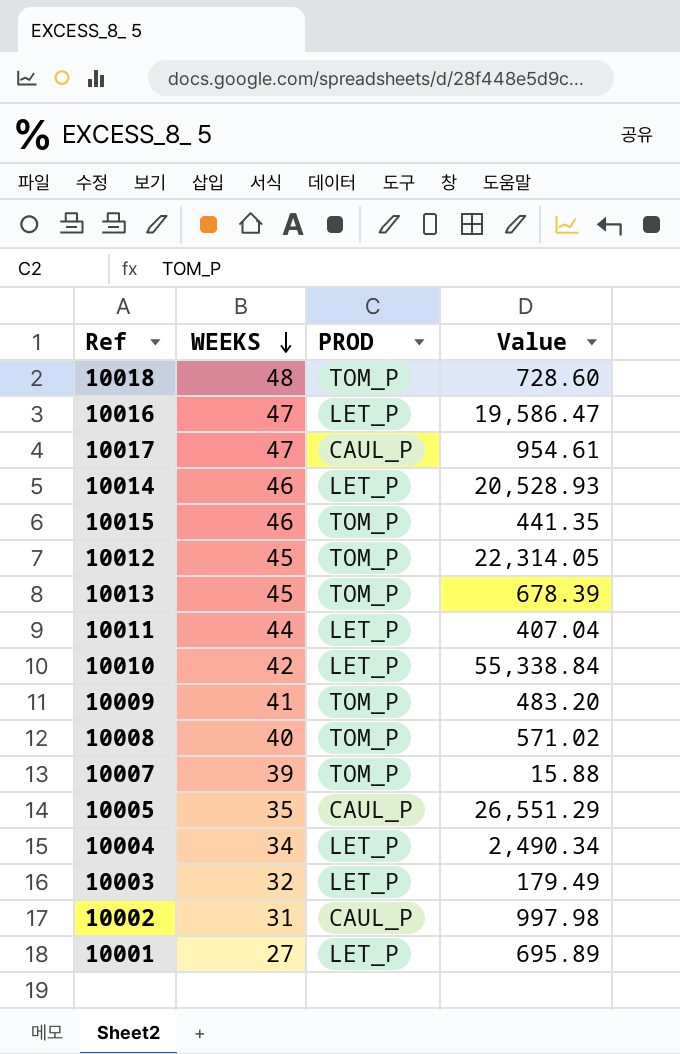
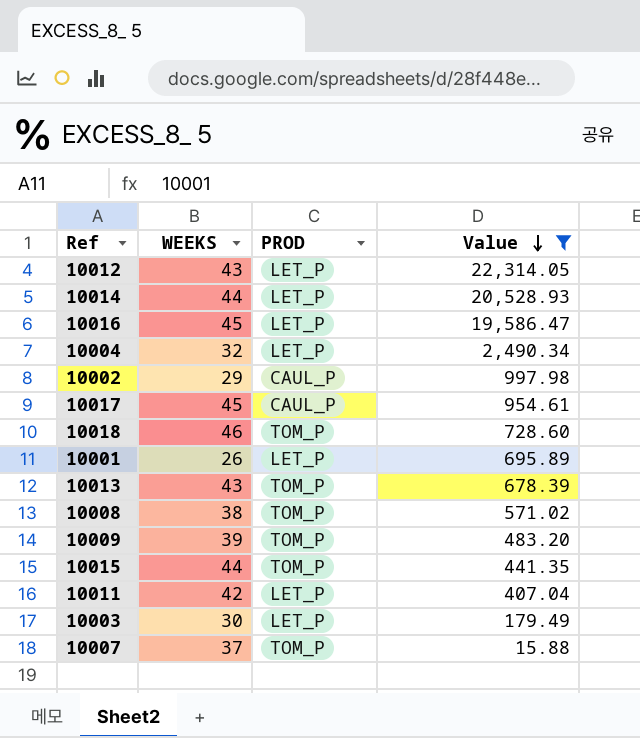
filter: none -> Value <= 22,314.05
row order: WEEKS descending -> Value descending
10012 | WEEKS: 45 -> 43
10012 | PROD: TOM_P -> LET_P
10014 | WEEKS: 46 -> 44
10016 | WEEKS: 47 -> 45
10004 | WEEKS: 34 -> 32
10002 | WEEKS: 31 -> 29
10017 | WEEKS: 47 -> 45
10018 | WEEKS: 48 -> 46
10001 | WEEKS: 27 -> 26
10013 | WEEKS: 45 -> 43
10008 | WEEKS: 40 -> 38
10009 | WEEKS: 41 -> 39
10015 | WEEKS: 46 -> 44
10011 | WEEKS: 44 -> 42
10003 | WEEKS: 32 -> 30
10007 | WEEKS: 39 -> 37

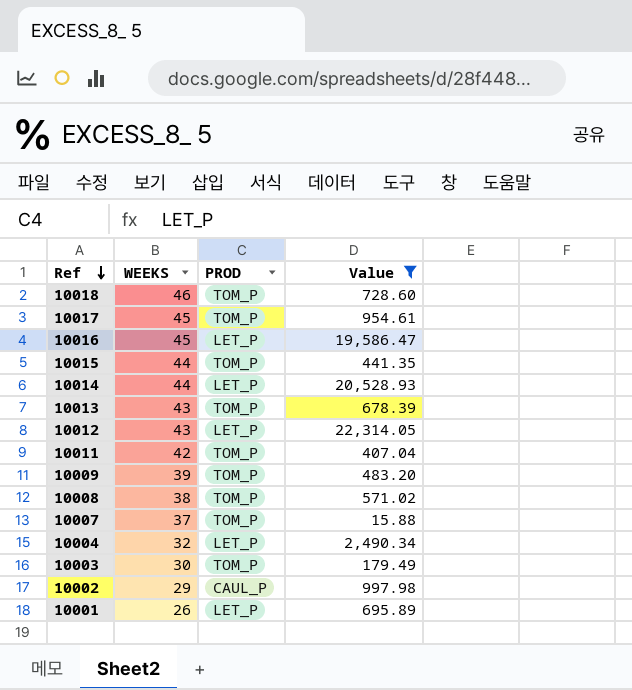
row order: Value descending -> Ref descending
10017 | PROD: CAUL_P -> TOM_P
10011 | PROD: LET_P -> TOM_P
10003 | PROD: LET_P -> TOM_P

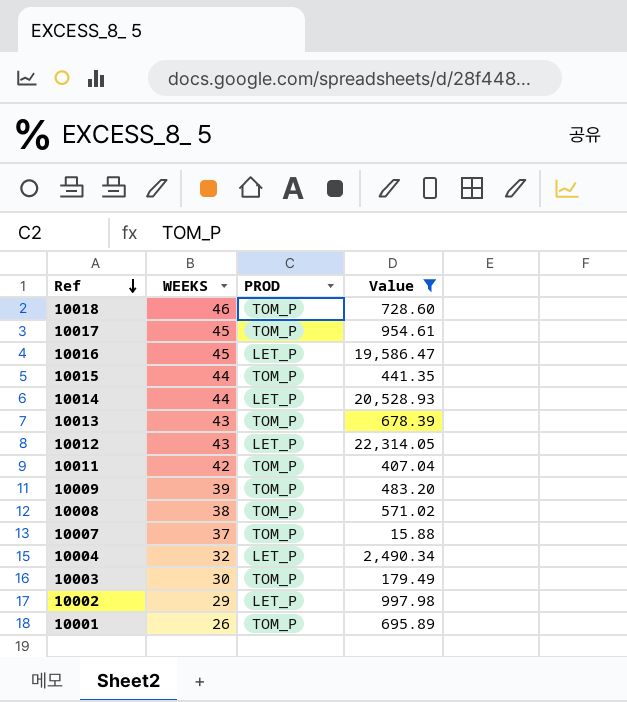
10002 | PROD: CAUL_P -> LET_P
10001 | PROD: LET_P -> TOM_P

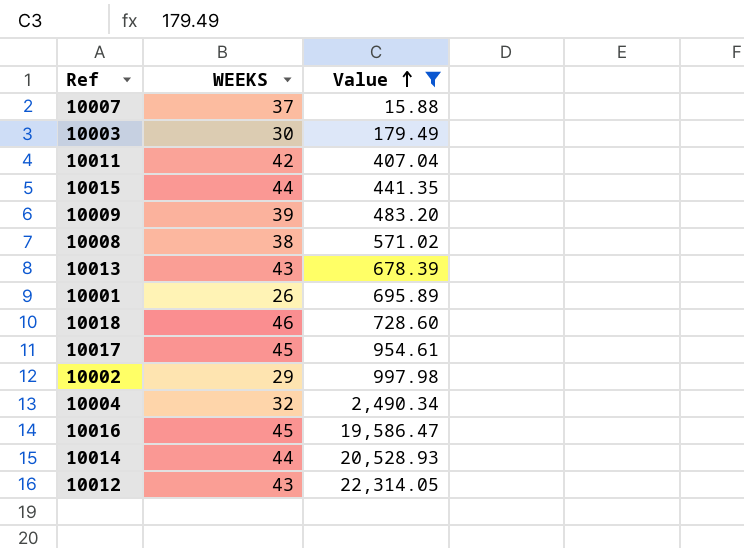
row order: Ref descending -> Value ascending
column PROD | position: 3 -> none

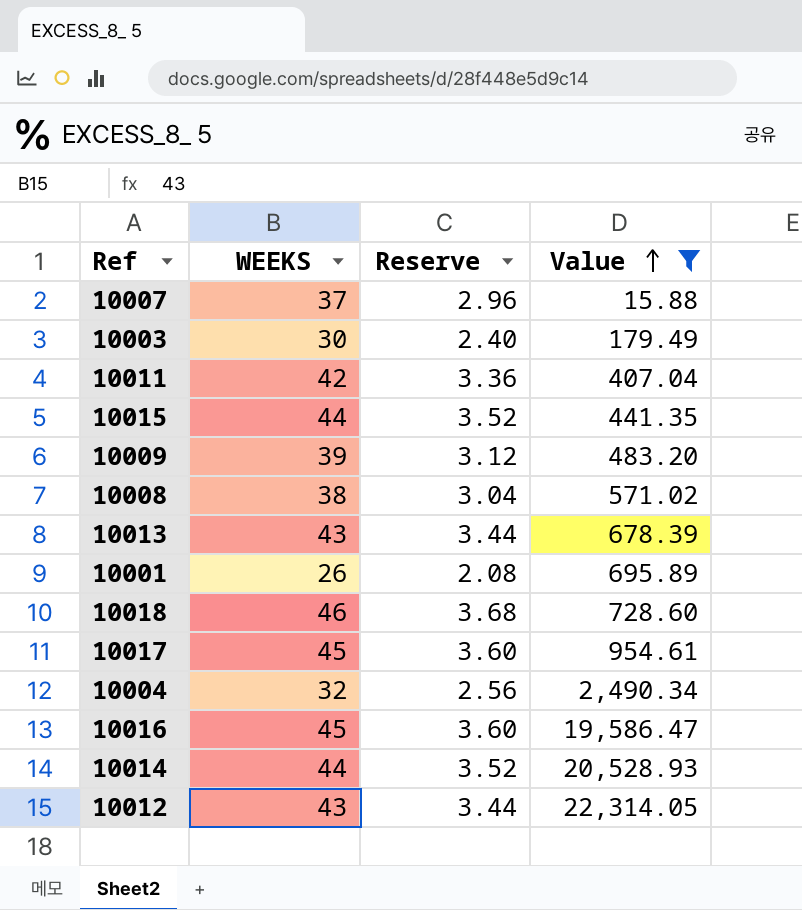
column Reserve | formula: none -> [WEEKS] * 0.08
row 10002: 29 | 997.98 -> none

